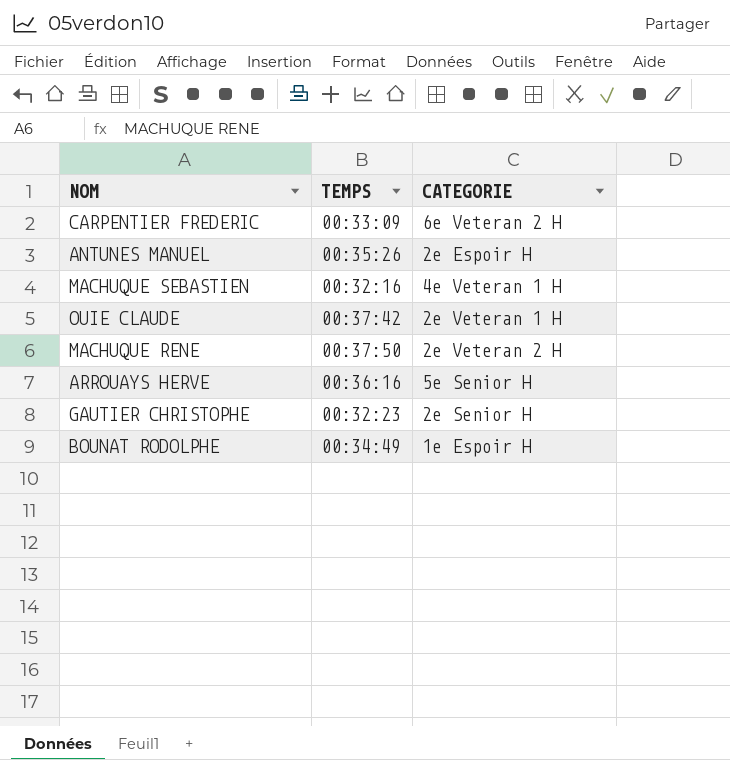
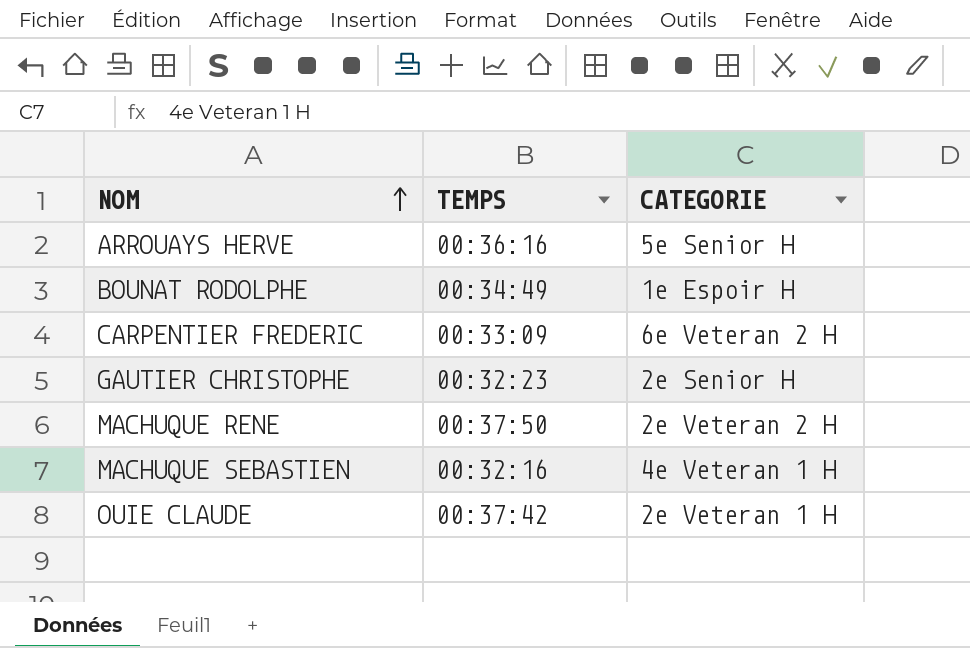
row order: none -> NOM ascending
row ANTUNES MANUEL: 00:35:26 | 2e Espoir H -> none

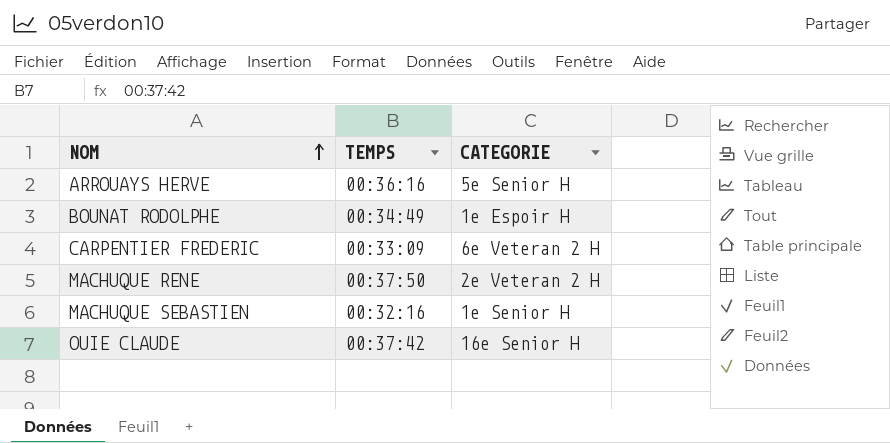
row GAUTIER CHRISTOPHE: 00:32:23 | 2e Senior H -> none
MACHUQUE SEBASTIEN | CATEGORIE: 4e Veteran 1 H -> 1e Senior H
OUIE CLAUDE | CATEGORIE: 2e Veteran 1 H -> 16e Senior H

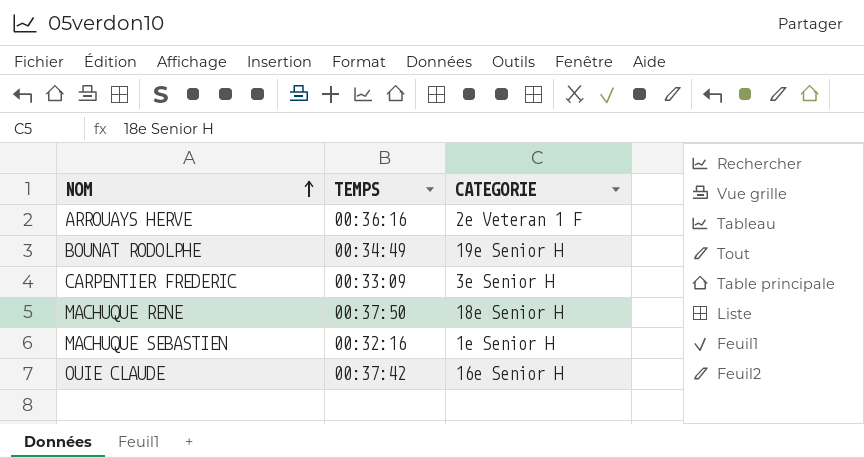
ARROUAYS HERVE | CATEGORIE: 5e Senior H -> 2e Veteran 1 F
BOUNAT RODOLPHE | CATEGORIE: 1e Espoir H -> 19e Senior H
CARPENTIER FREDERIC | CATEGORIE: 6e Veteran 2 H -> 3e Senior H
MACHUQUE RENE | CATEGORIE: 2e Veteran 2 H -> 18e Senior H

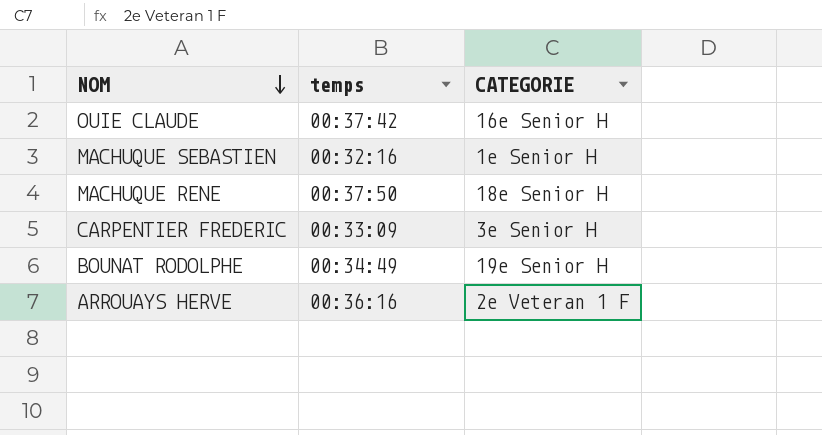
row order: NOM ascending -> NOM descending
column name: TEMPS -> temps

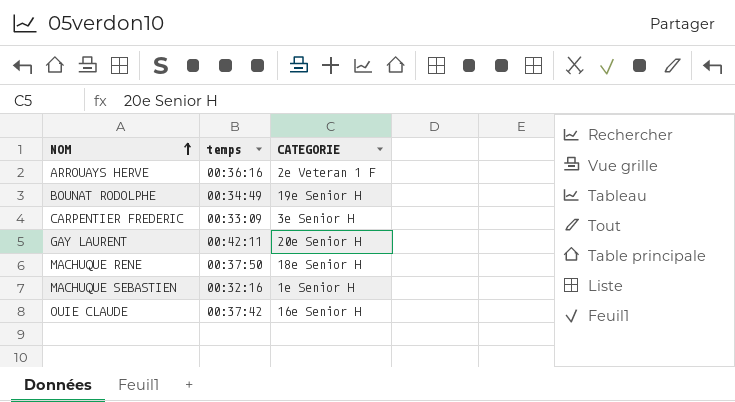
row order: NOM descending -> NOM ascending
row GAY LAURENT: none -> 00:42:11 | 20e Senior H

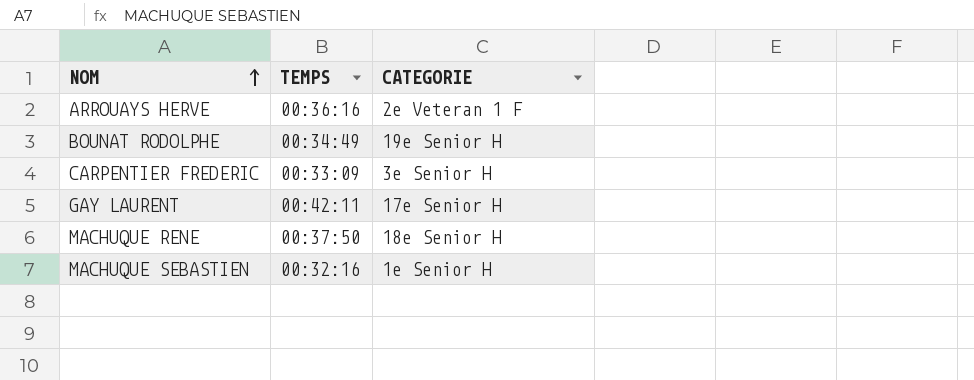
column name: temps -> TEMPS
row OUIE CLAUDE: 00:37:42 | 16e Senior H -> none
GAY LAURENT | CATEGORIE: 20e Senior H -> 17e Senior H

